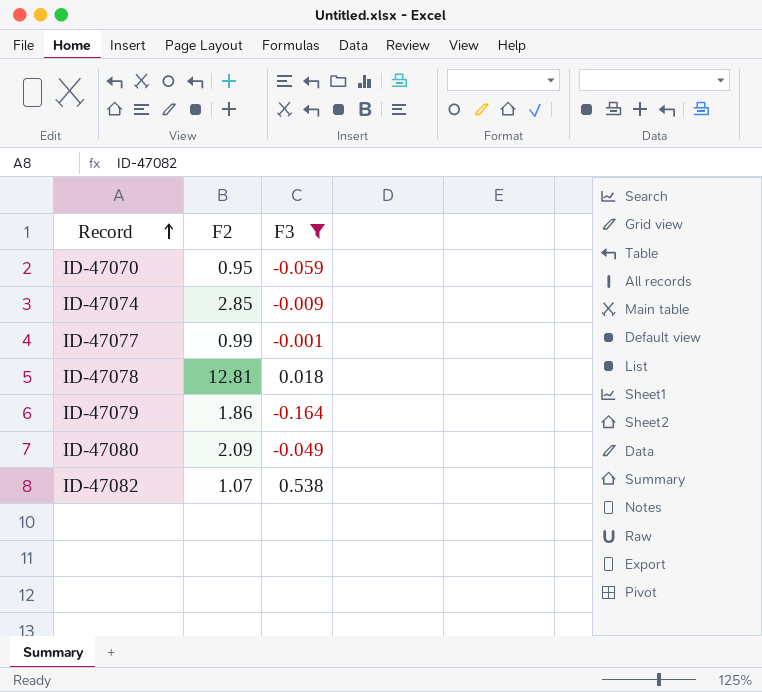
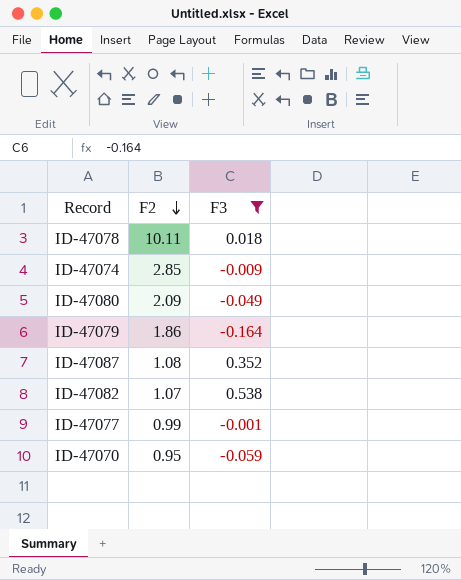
row order: Record ascending -> F2 descending
ID-47078 | F2: 12.81 -> 10.11
row ID-47087: none -> 1.08 | 0.352

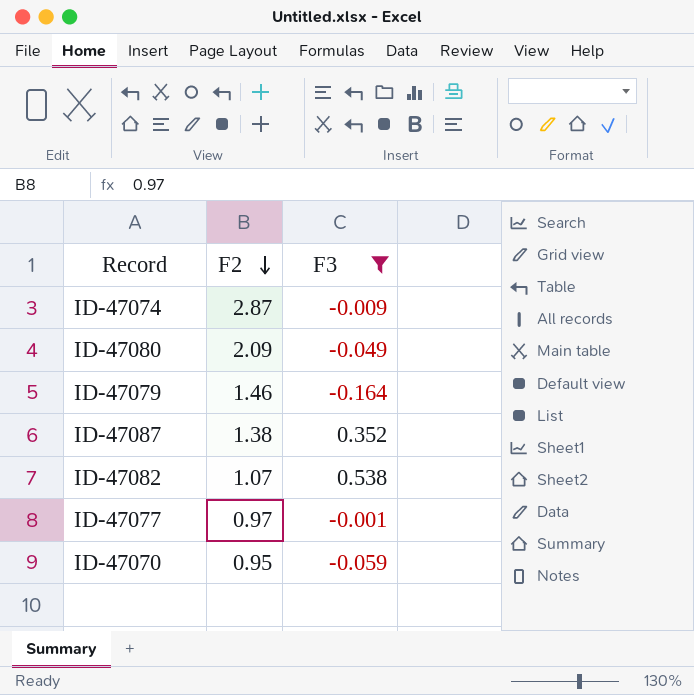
row ID-47078: 10.11 | 0.018 -> none
ID-47074 | F2: 2.85 -> 2.87
ID-47079 | F2: 1.86 -> 1.46
ID-47087 | F2: 1.08 -> 1.38
ID-47077 | F2: 0.99 -> 0.97

